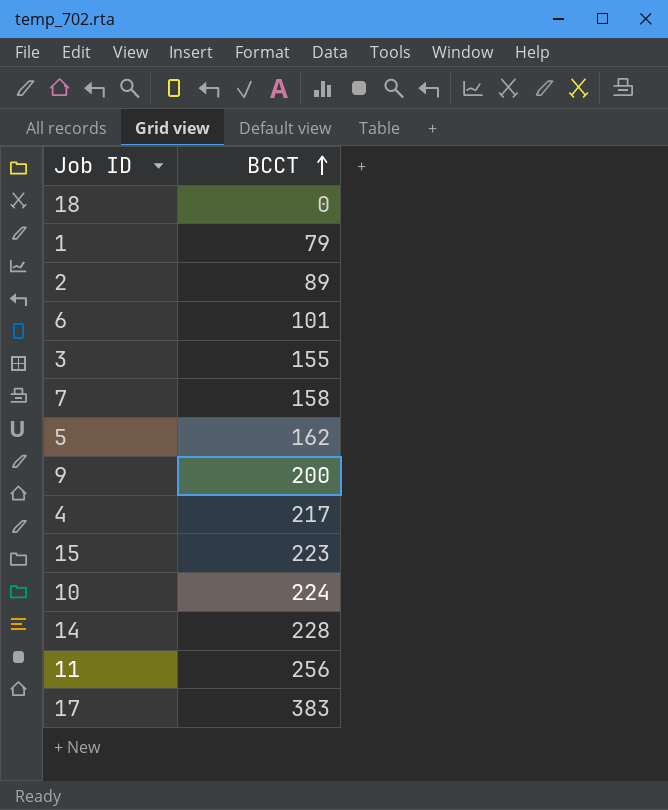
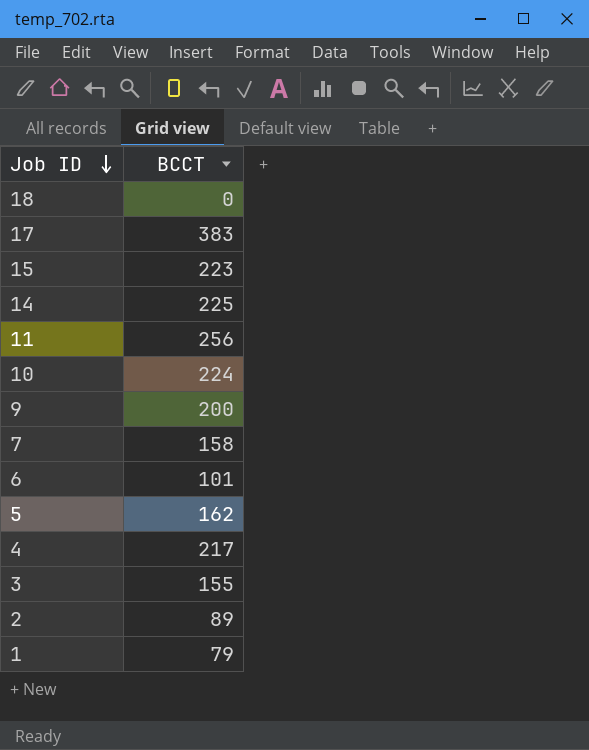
row order: BCCT ascending -> Job ID descending
14 | BCCT: 228 -> 225

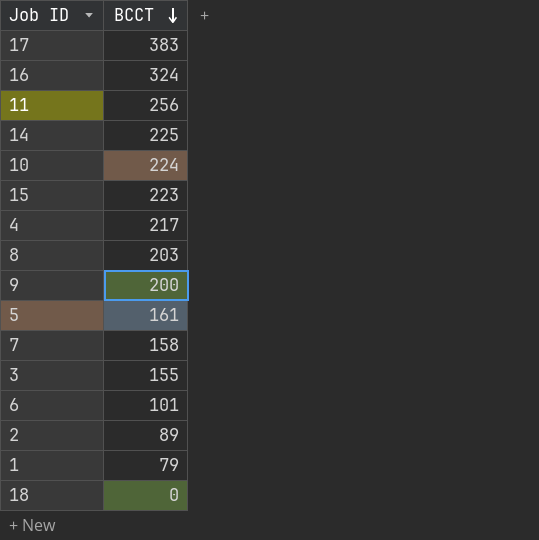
row order: Job ID descending -> BCCT descending
row 16: none -> 324
row 8: none -> 203
5 | BCCT: 162 -> 161

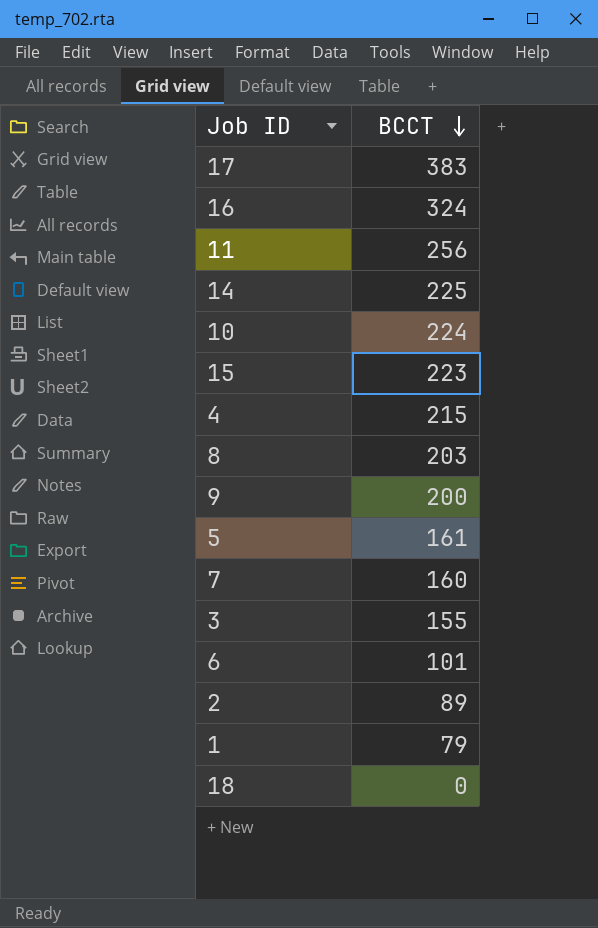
4 | BCCT: 217 -> 215
7 | BCCT: 158 -> 160

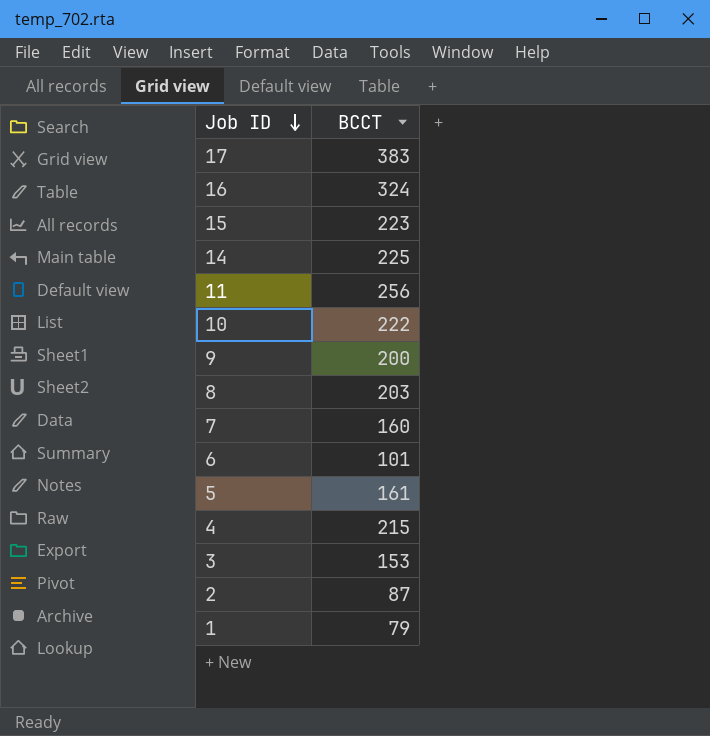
row order: BCCT descending -> Job ID descending
row 18: 0 -> none
10 | BCCT: 224 -> 222
3 | BCCT: 155 -> 153
2 | BCCT: 89 -> 87

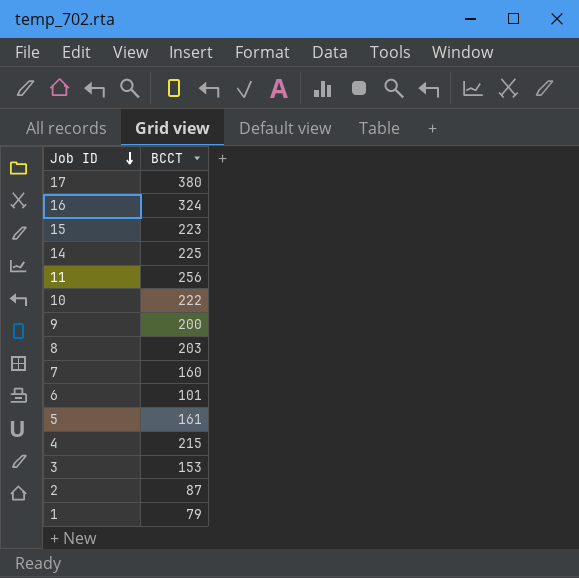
17 | BCCT: 383 -> 380

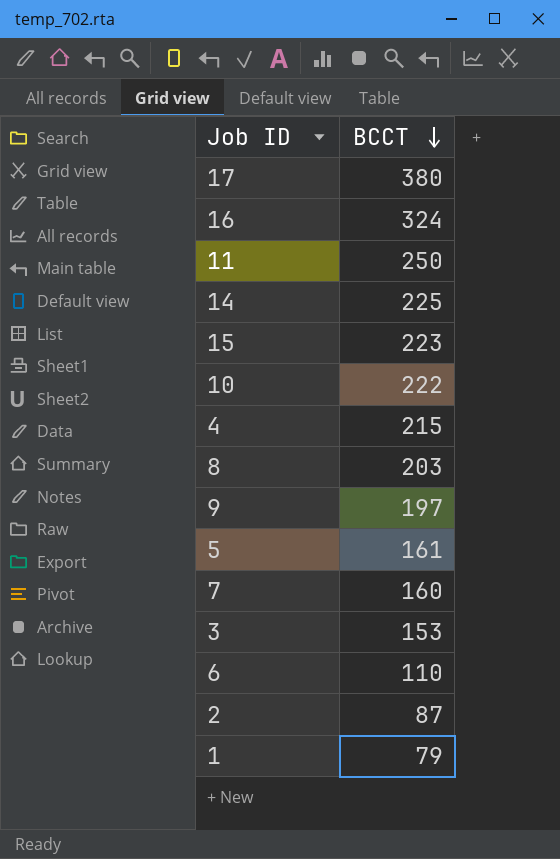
row order: Job ID descending -> BCCT descending
11 | BCCT: 256 -> 250
9 | BCCT: 200 -> 197
6 | BCCT: 101 -> 110

